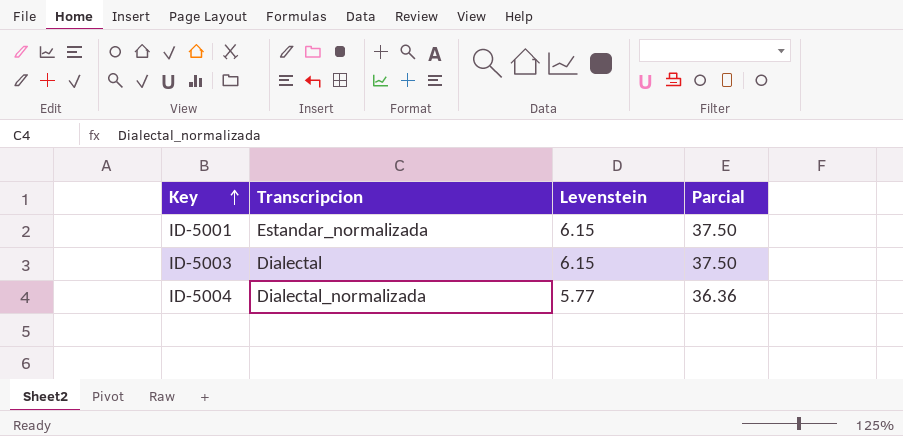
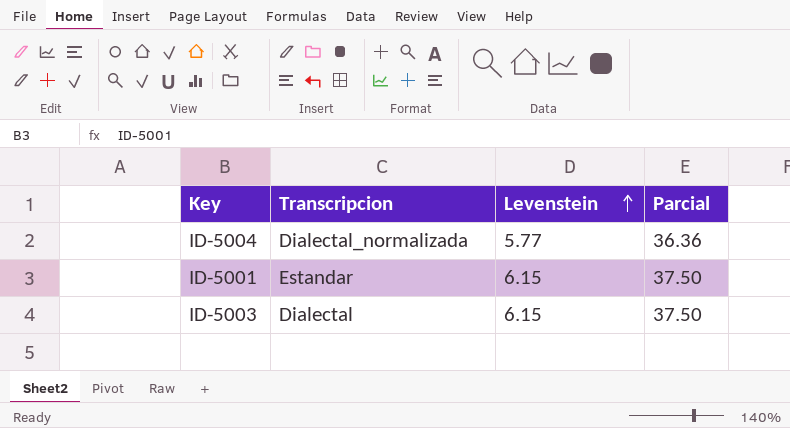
row order: Key ascending -> Levenstein ascending
ID-5001 | Transcripcion: Estandar_normalizada -> Estandar

